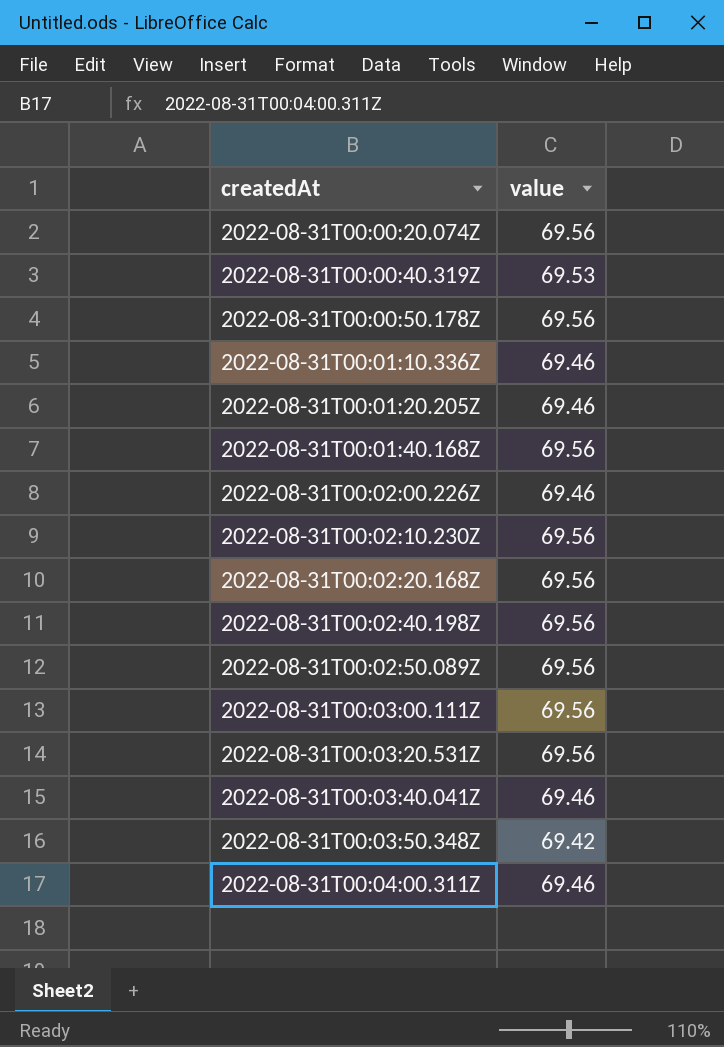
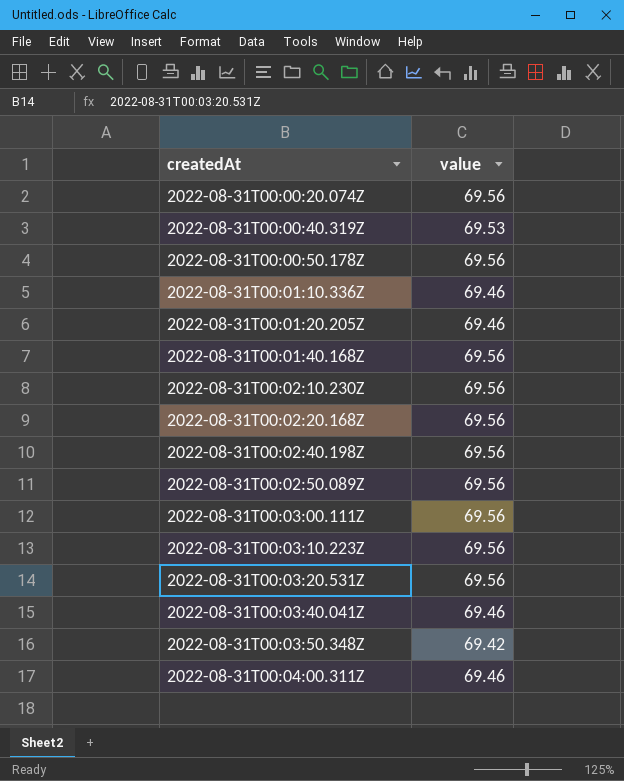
row 2022-08-31T00:02:00.226Z: 69.46 -> none
row 2022-08-31T00:03:10.223Z: none -> 69.56

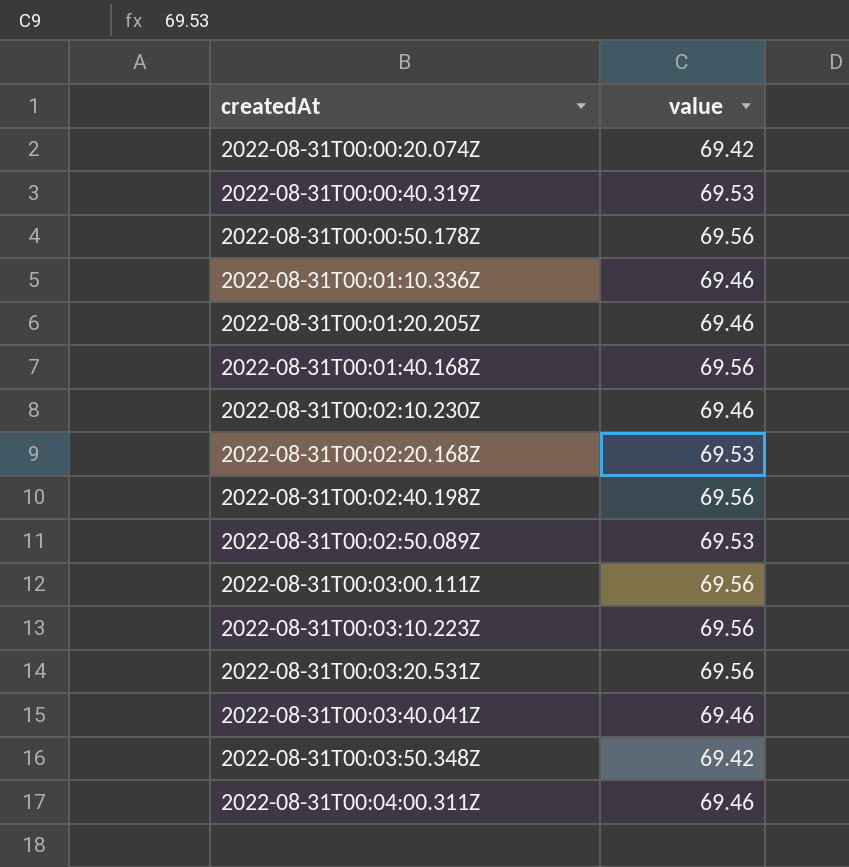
2022-08-31T00:00:20.074Z | value: 69.56 -> 69.42
2022-08-31T00:02:10.230Z | value: 69.56 -> 69.46
2022-08-31T00:02:20.168Z | value: 69.56 -> 69.53
2022-08-31T00:02:50.089Z | value: 69.56 -> 69.53

